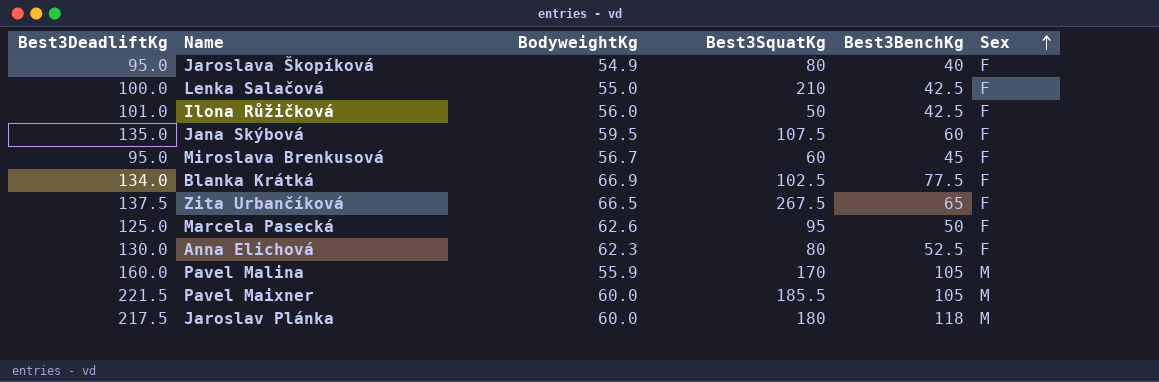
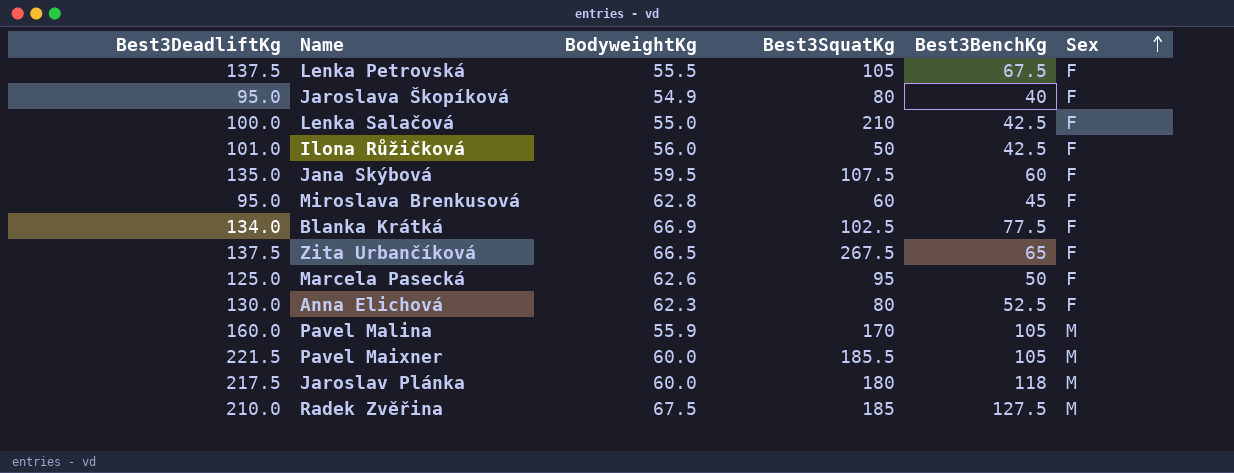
row Lenka Petrovská: none -> 137.5 | 55.5 | 105 | 67.5 | F
Miroslava Brenkusová | BodyweightKg: 56.7 -> 62.8
row Radek Zvěřina: none -> 210.0 | 67.5 | 185 | 127.5 | M

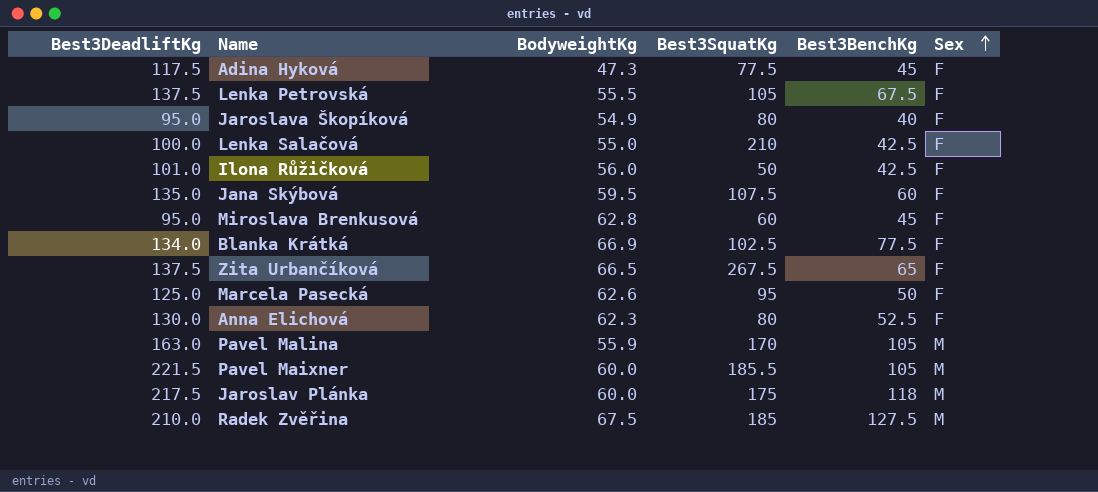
row Adina Hyková: none -> 117.5 | 47.3 | 77.5 | 45 | F
Pavel Malina | Best3DeadliftKg: 160.0 -> 163.0
Jaroslav Plánka | Best3SquatKg: 180 -> 175

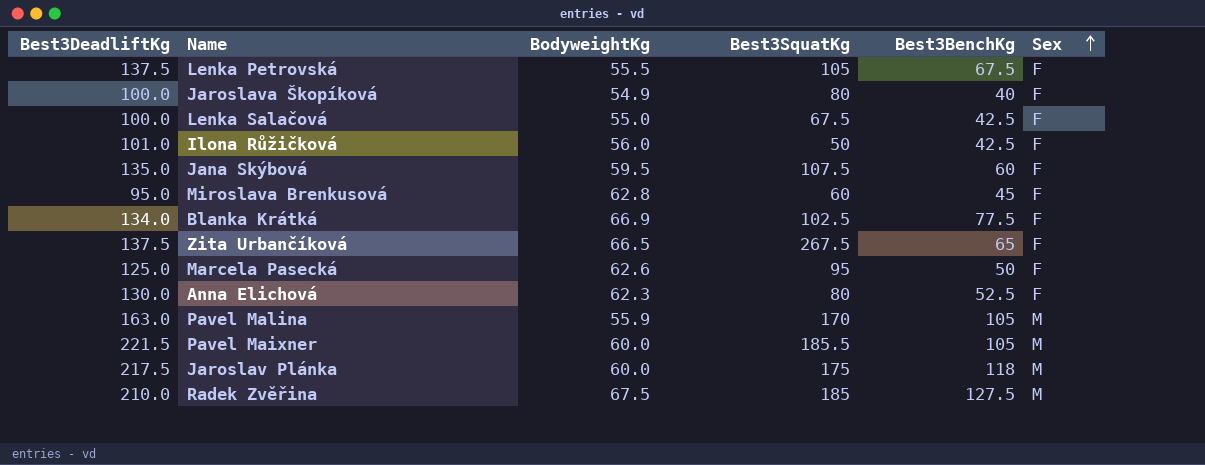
row Adina Hyková: 117.5 | 47.3 | 77.5 | 45 | F -> none
Jaroslava Škopíková | Best3DeadliftKg: 95.0 -> 100.0
Lenka Salačová | Best3SquatKg: 210 -> 67.5

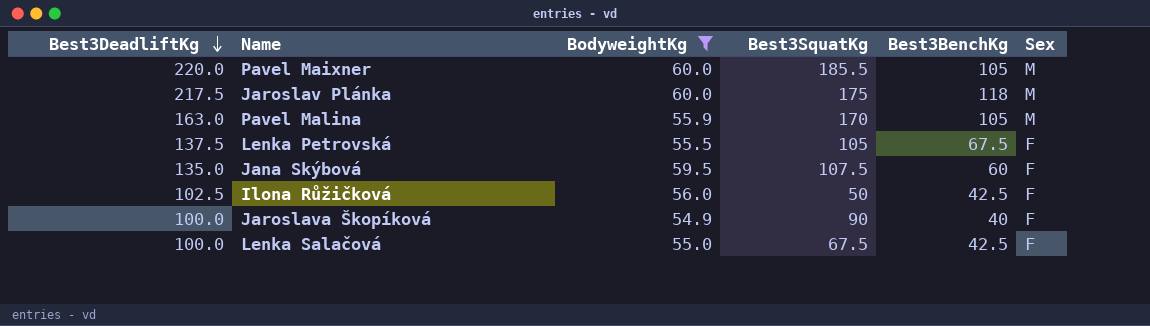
filter: none -> BodyweightKg <= 60.0
row order: Sex ascending -> Best3DeadliftKg descending
Pavel Maixner | Best3DeadliftKg: 221.5 -> 220.0
Ilona Růžičková | Best3DeadliftKg: 101.0 -> 102.5
Jaroslava Škopíková | Best3SquatKg: 80 -> 90

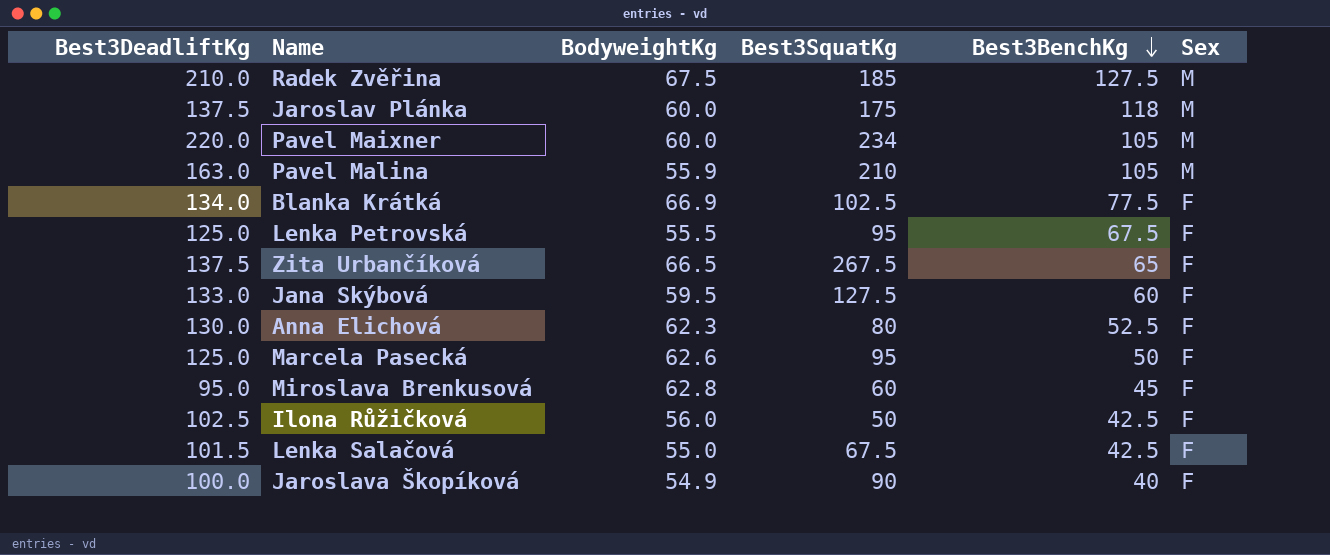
filter: BodyweightKg <= 60.0 -> none
row order: Best3DeadliftKg descending -> Best3BenchKg descending
Jaroslav Plánka | Best3DeadliftKg: 217.5 -> 137.5
Pavel Maixner | Best3SquatKg: 185.5 -> 234
Pavel Malina | Best3SquatKg: 170 -> 210
Lenka Petrovská | Best3DeadliftKg: 137.5 -> 125.0
Lenka Petrovská | Best3SquatKg: 105 -> 95
Jana Skýbová | Best3DeadliftKg: 135.0 -> 133.0
Jana Skýbová | Best3SquatKg: 107.5 -> 127.5
Lenka Salačová | Best3DeadliftKg: 100.0 -> 101.5

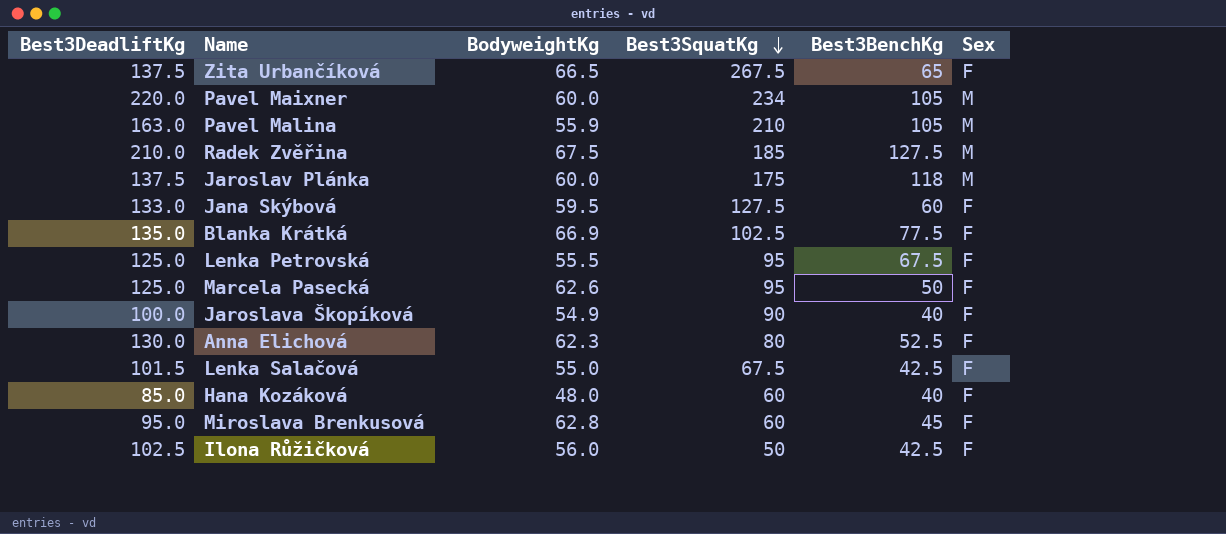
row order: Best3BenchKg descending -> Best3SquatKg descending
Blanka Krátká | Best3DeadliftKg: 134.0 -> 135.0
row Hana Kozáková: none -> 85.0 | 48.0 | 60 | 40 | F

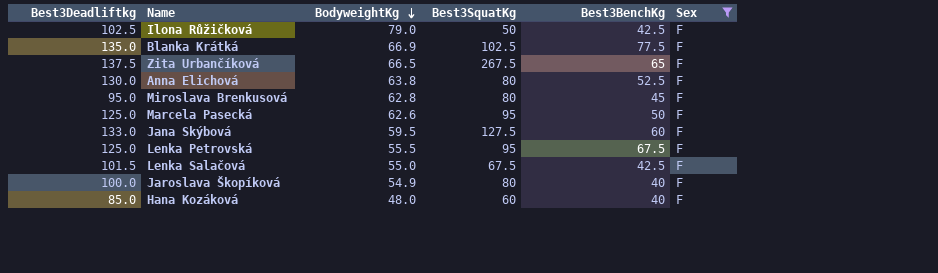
filter: none -> Sex = F
row order: Best3SquatKg descending -> BodyweightKg descending
column name: Best3DeadliftKg -> Best3Deadliftkg
Ilona Růžičková | BodyweightKg: 56.0 -> 79.0
Anna Elichová | BodyweightKg: 62.3 -> 63.8
Miroslava Brenkusová | Best3SquatKg: 60 -> 80
Jaroslava Škopíková | Best3SquatKg: 90 -> 80

